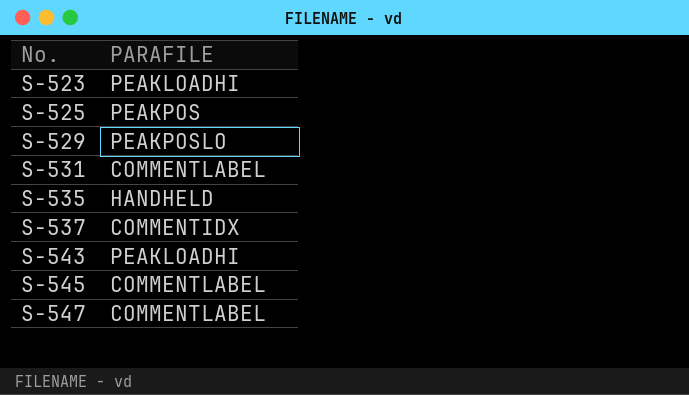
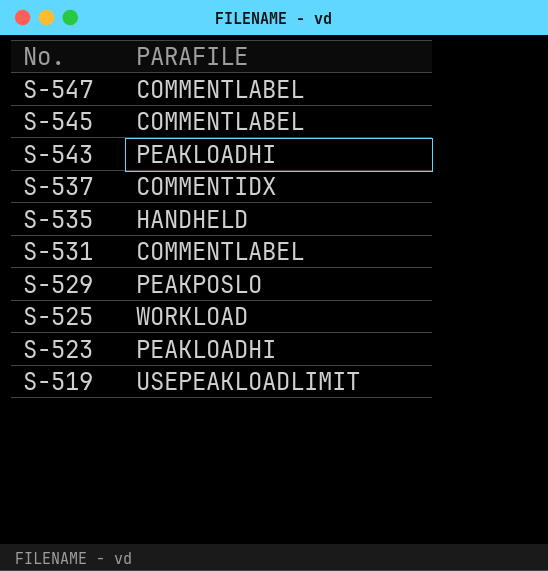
row order: No. ascending -> No. descending
S-525 | PARAFILE: PEAKPOS -> WORKLOAD
row S-519: none -> USEPEAKLOADLIMIT

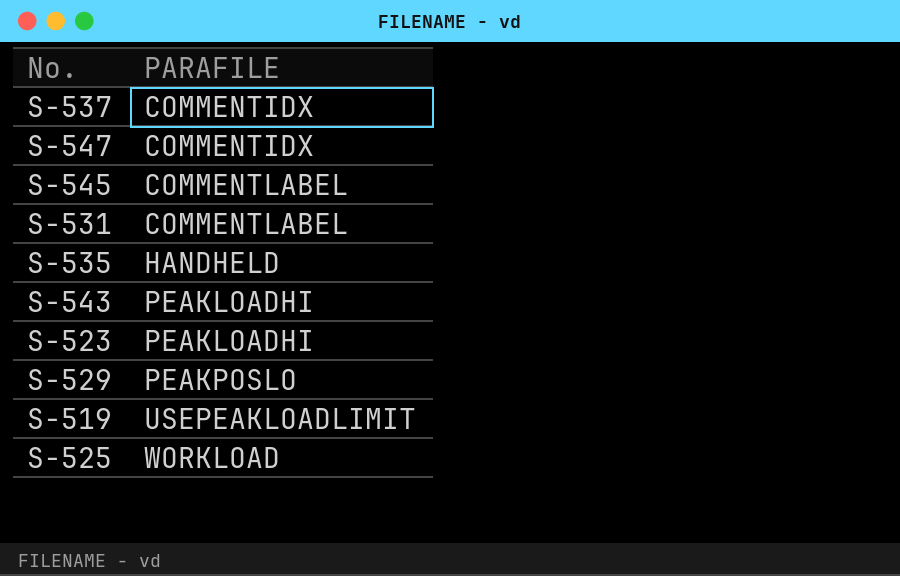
row order: No. descending -> PARAFILE ascending
S-547 | PARAFILE: COMMENTLABEL -> COMMENTIDX

